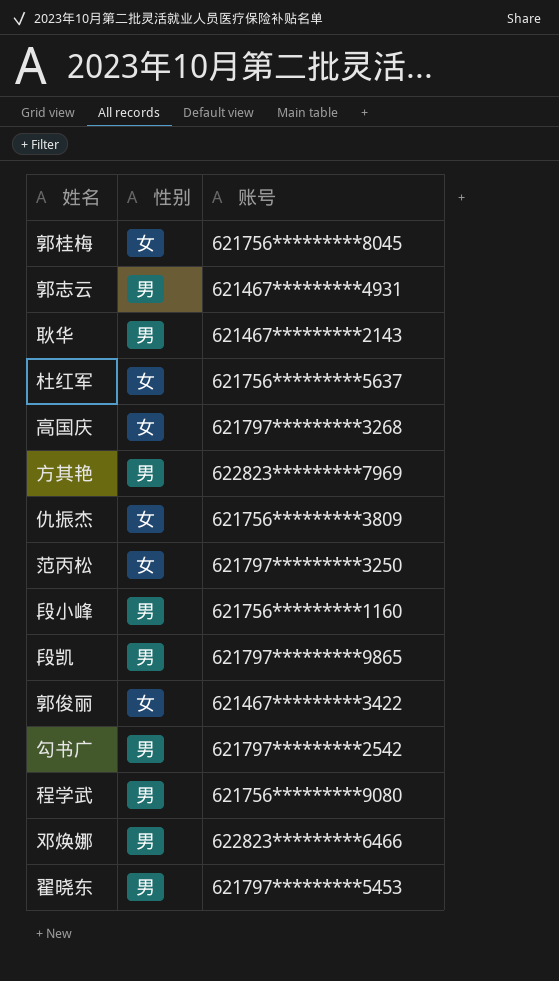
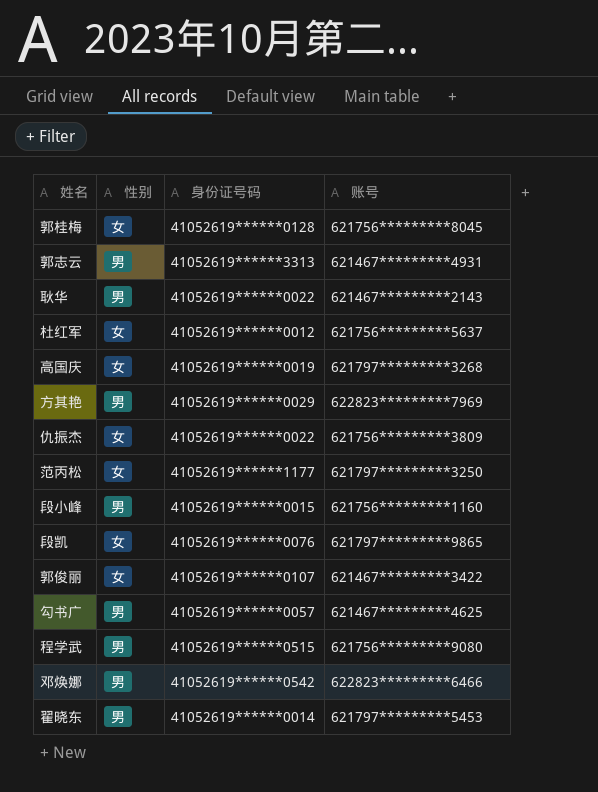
column 身份证号码 | position: none -> 3
段凯 | 性别: 男 -> 女
勾书广 | 账号: 621797*********2542 -> 621467*********4625

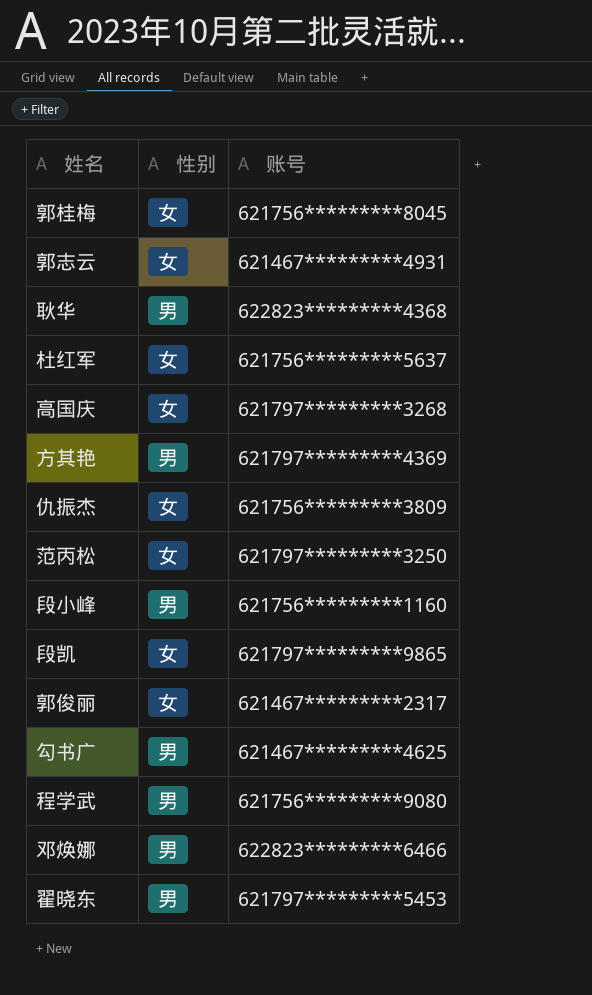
column 身份证号码 | position: 3 -> none
郭志云 | 性别: 男 -> 女
耿华 | 账号: 621467*********2143 -> 622823*********4368
方其艳 | 账号: 622823*********7969 -> 621797*********4369
郭俊丽 | 账号: 621467*********3422 -> 621467*********2317

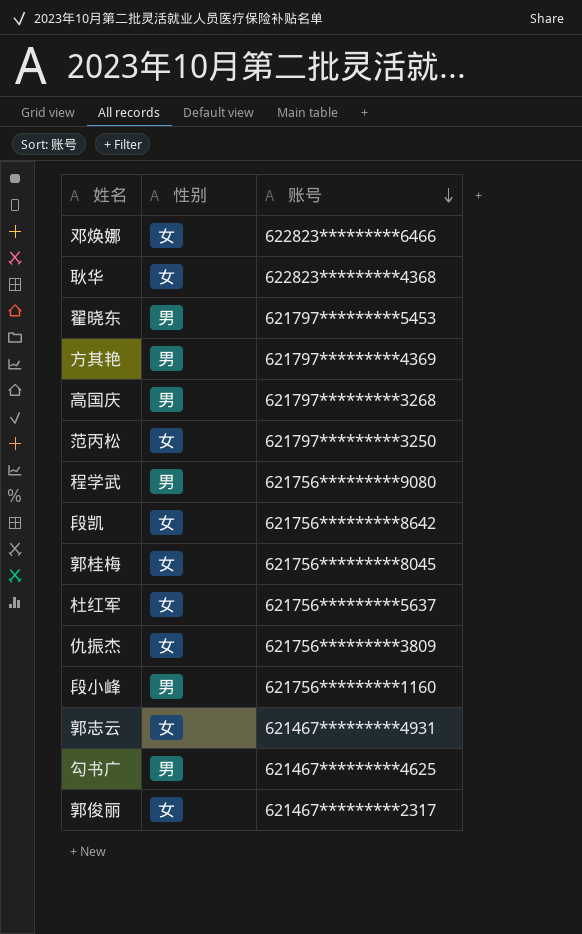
row order: none -> 账号 descending
邓焕娜 | 性别: 男 -> 女
耿华 | 性别: 男 -> 女
高国庆 | 性别: 女 -> 男
段凯 | 账号: 621797*********9865 -> 621756*********8642

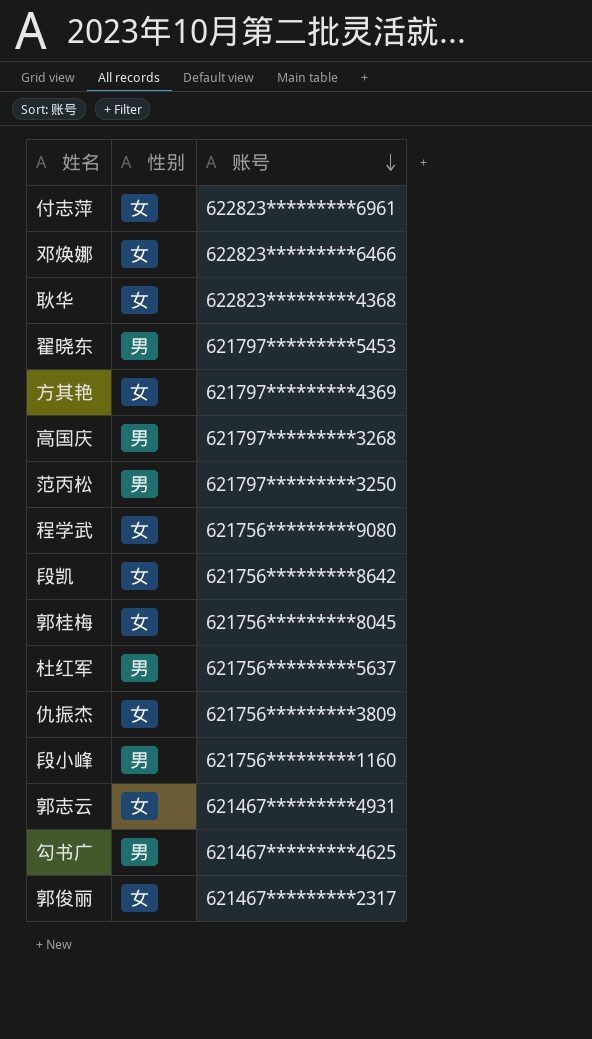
row 付志萍: none -> 女 | 622823*********6961
方其艳 | 性别: 男 -> 女
范丙松 | 性别: 女 -> 男
程学武 | 性别: 男 -> 女
杜红军 | 性别: 女 -> 男

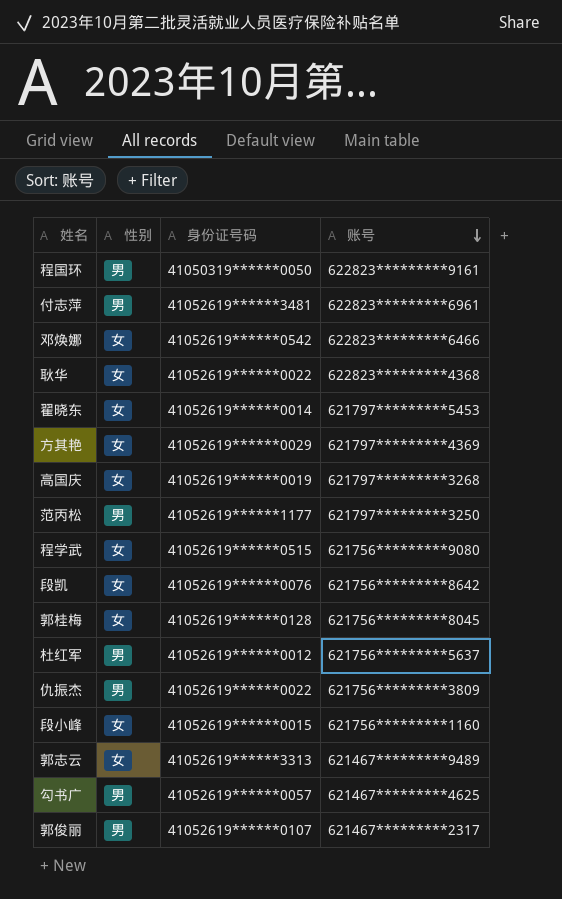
column 身份证号码 | position: none -> 3
row 程国环: none -> 男 | 41050319******0050 | 622823*********9161
付志萍 | 性别: 女 -> 男
翟晓东 | 性别: 男 -> 女
高国庆 | 性别: 男 -> 女
仇振杰 | 性别: 女 -> 男
段小峰 | 性别: 男 -> 女
郭志云 | 账号: 621467*********4931 -> 621467*********9489
郭俊丽 | 性别: 女 -> 男

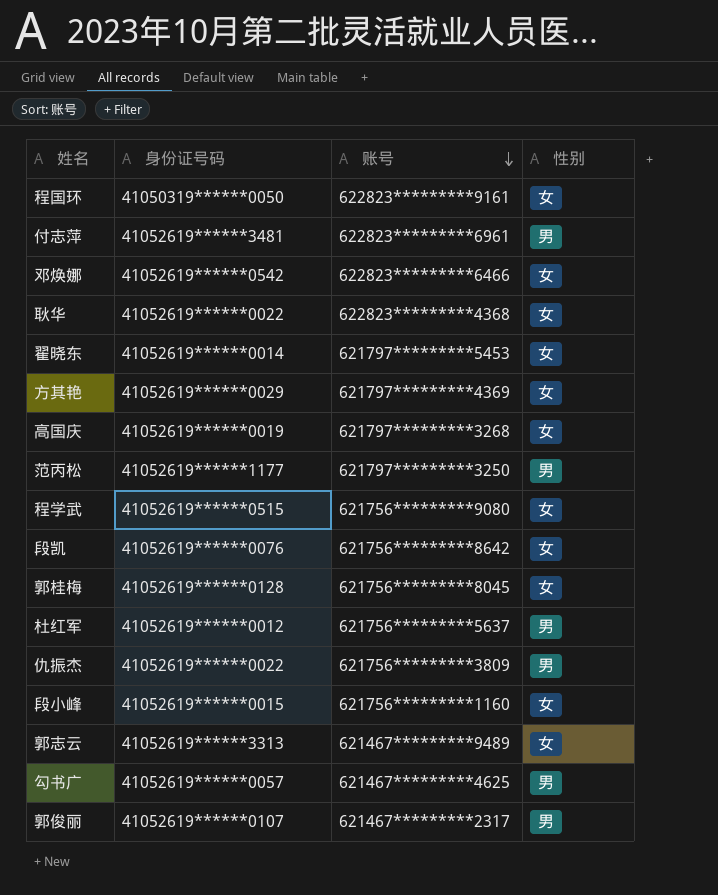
column 性别 | position: 2 -> 4
程国环 | 性别: 男 -> 女

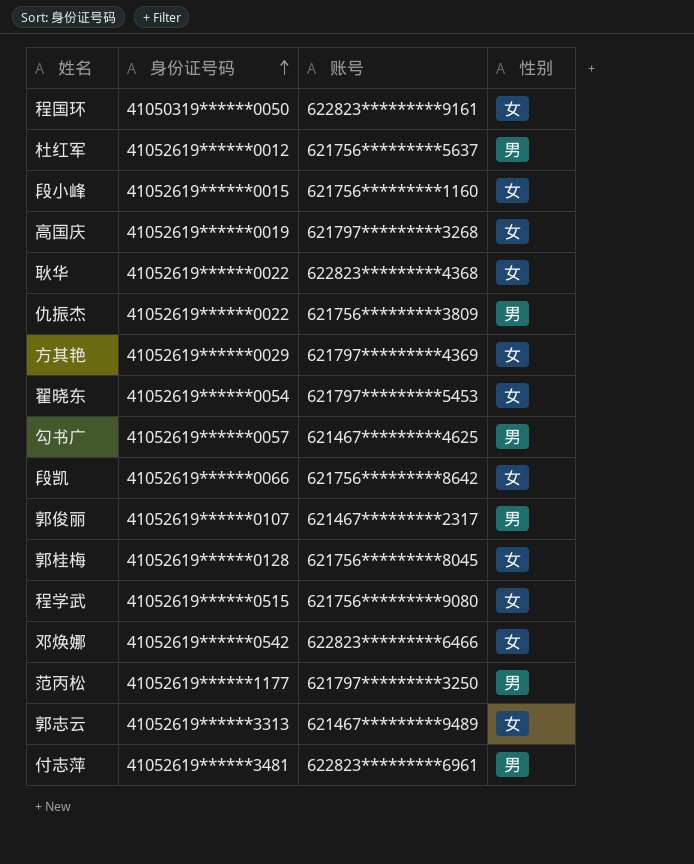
row order: 账号 descending -> 身份证号码 ascending
翟晓东 | 身份证号码: 41052619******0014 -> 41052619******0054
段凯 | 身份证号码: 41052619******0076 -> 41052619******0066

